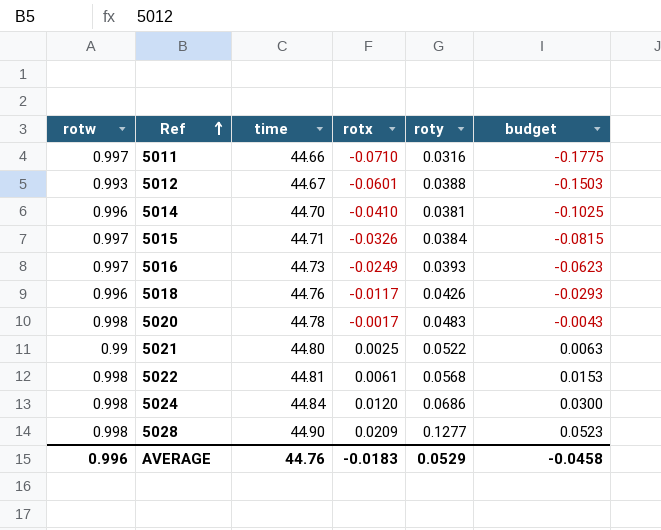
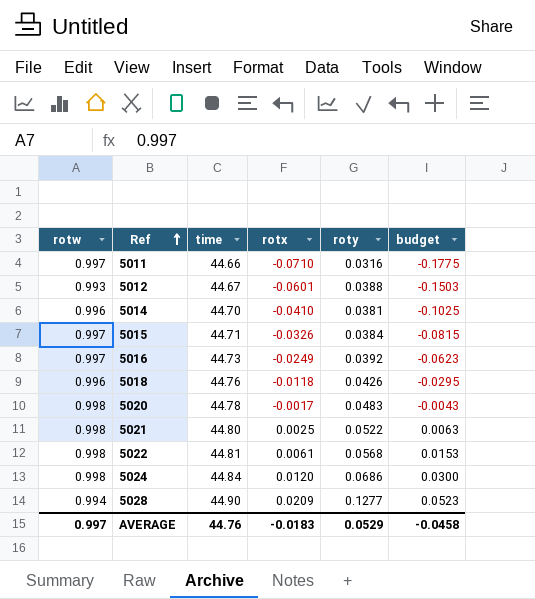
5016 | roty: 0.0393 -> 0.0392
5018 | rotx: -0.0117 -> -0.0118
5018 | budget: -0.0293 -> -0.0295
5021 | rotw: 0.99 -> 0.998
5028 | rotw: 0.998 -> 0.994
AVERAGE | rotw: 0.996 -> 0.997

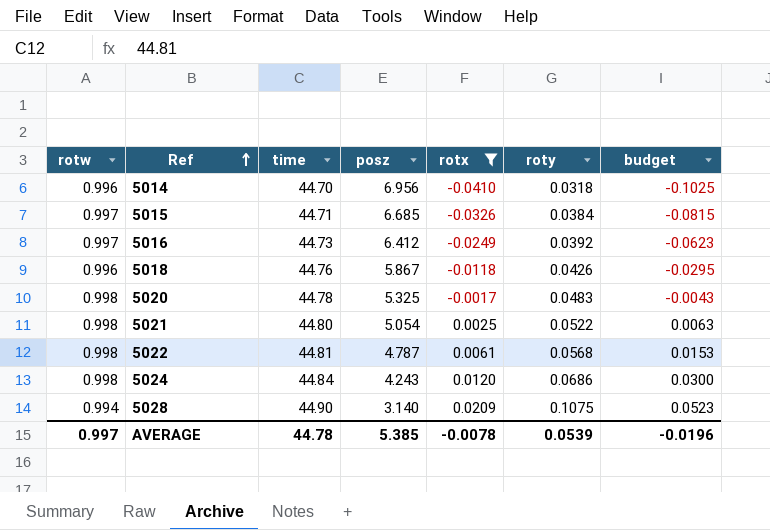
filter: none -> rotx >= -0.0410
column posz | position: none -> 4
5014 | roty: 0.0381 -> 0.0318
5028 | roty: 0.1277 -> 0.1075
AVERAGE | time: 44.76 -> 44.78
AVERAGE | rotx: -0.0183 -> -0.0078
AVERAGE | roty: 0.0529 -> 0.0539
AVERAGE | budget: -0.0458 -> -0.0196

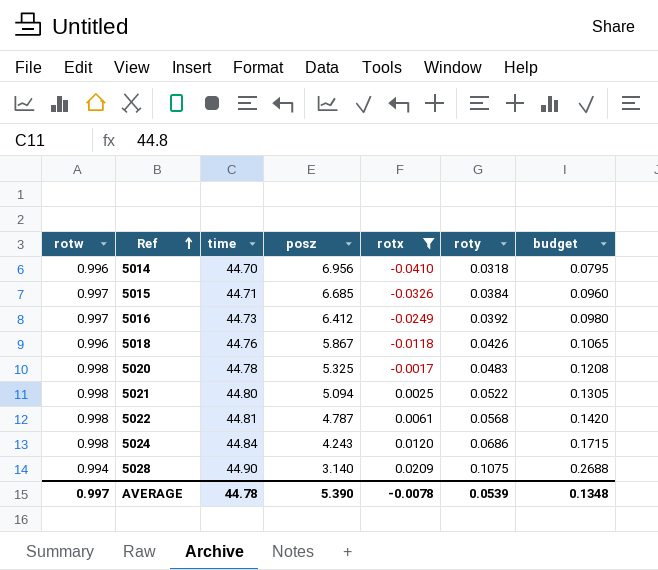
column budget | formula: [rotx] * 2.5 -> [roty] * 2.5
5021 | posz: 5.054 -> 5.094
AVERAGE | posz: 5.385 -> 5.390
AVERAGE | budget: -0.0196 -> 0.1348

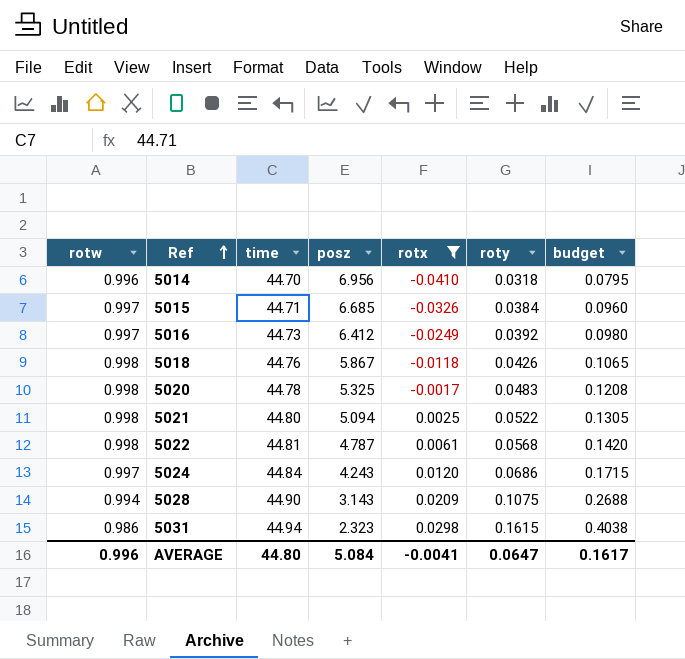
5018 | rotw: 0.996 -> 0.998
5024 | rotw: 0.998 -> 0.997
5028 | posz: 3.140 -> 3.143
row 5031: none -> 0.986 | 44.94 | 2.323 | 0.0298 | 0.1615 | 0.4038
AVERAGE | rotw: 0.997 -> 0.996
AVERAGE | time: 44.78 -> 44.80
AVERAGE | posz: 5.390 -> 5.084
AVERAGE | rotx: -0.0078 -> -0.0041
AVERAGE | roty: 0.0539 -> 0.0647
AVERAGE | budget: 0.1348 -> 0.1617

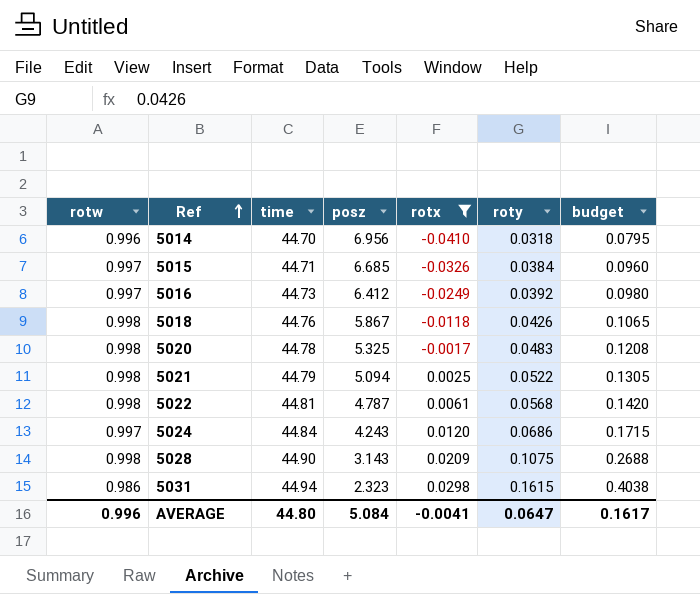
5021 | time: 44.80 -> 44.79
5028 | rotw: 0.994 -> 0.998

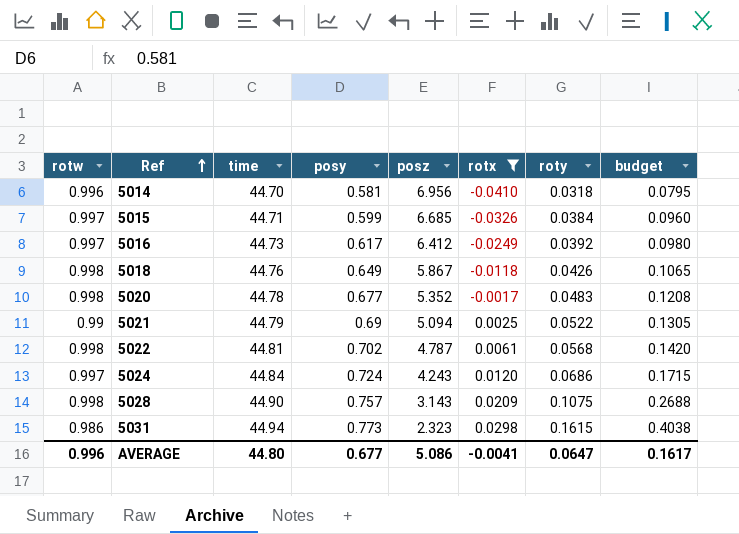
column posy | position: none -> 4
5020 | posz: 5.325 -> 5.352
5021 | rotw: 0.998 -> 0.99
AVERAGE | posz: 5.084 -> 5.086

